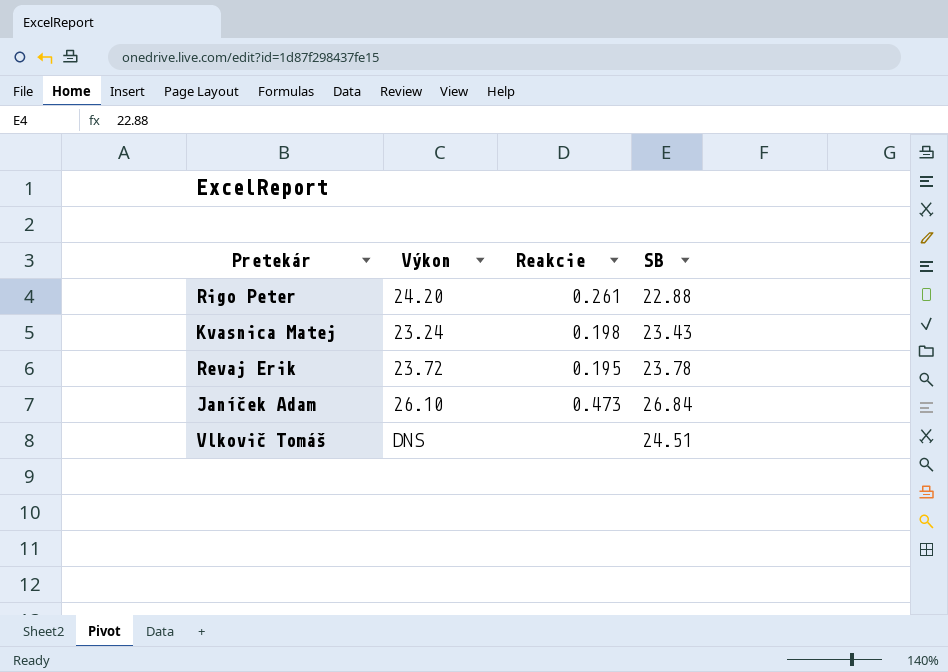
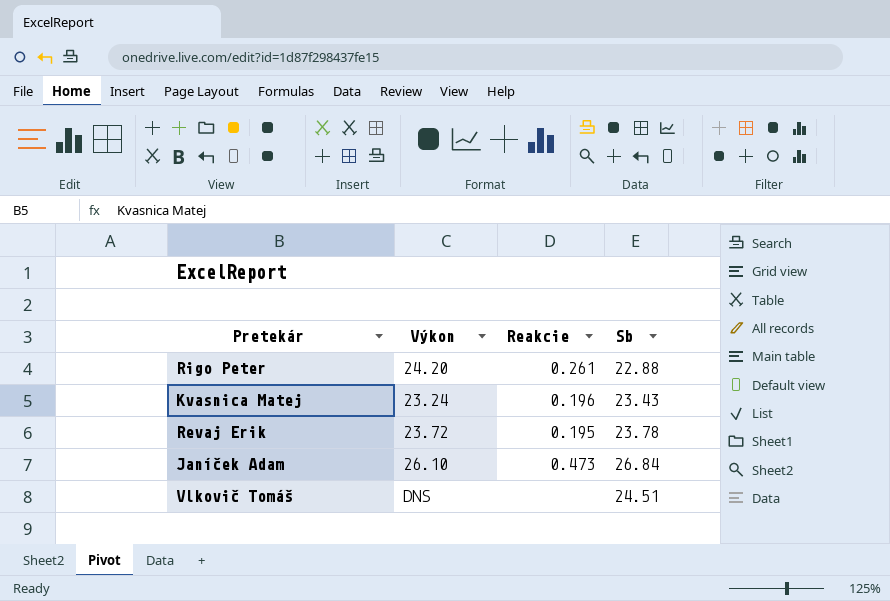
column name: SB -> Sb
Kvasnica Matej | Reakcie: 0.198 -> 0.196

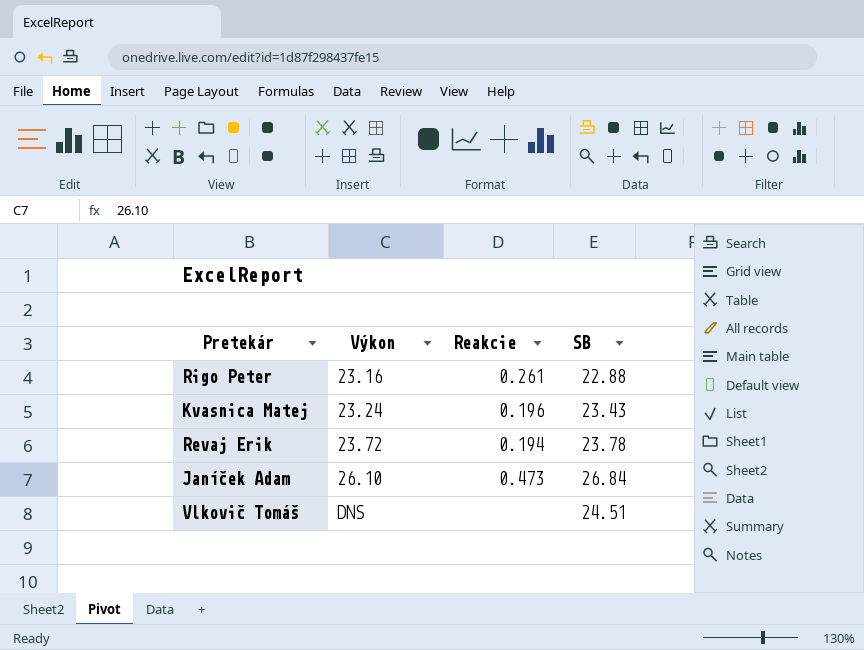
column name: Sb -> SB
Rigo Peter | Výkon: 24.20 -> 23.16
Revaj Erik | Reakcie: 0.195 -> 0.194

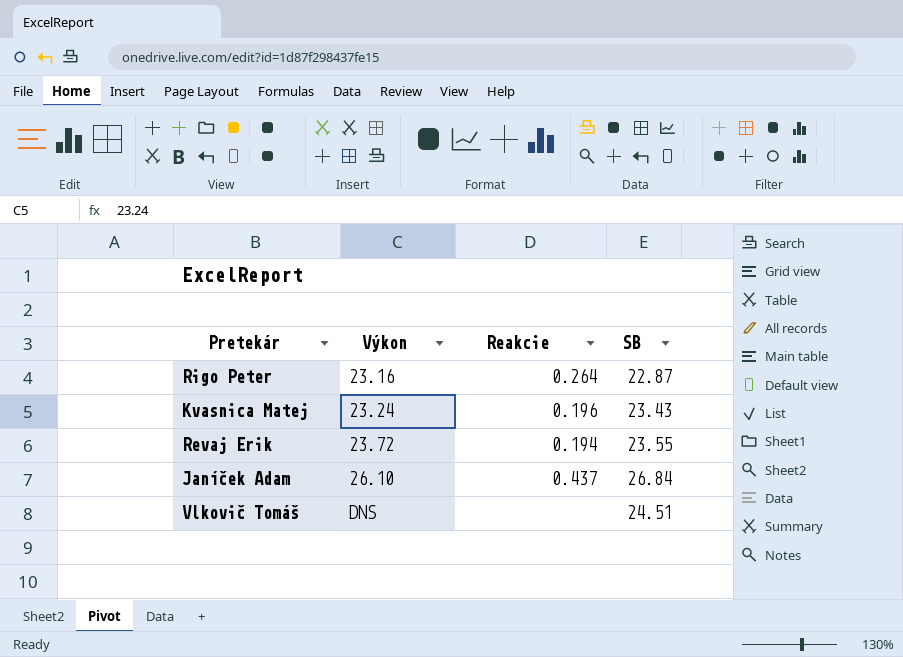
Rigo Peter | Reakcie: 0.261 -> 0.264
Rigo Peter | SB: 22.88 -> 22.87
Revaj Erik | SB: 23.78 -> 23.55
Janíček Adam | Reakcie: 0.473 -> 0.437

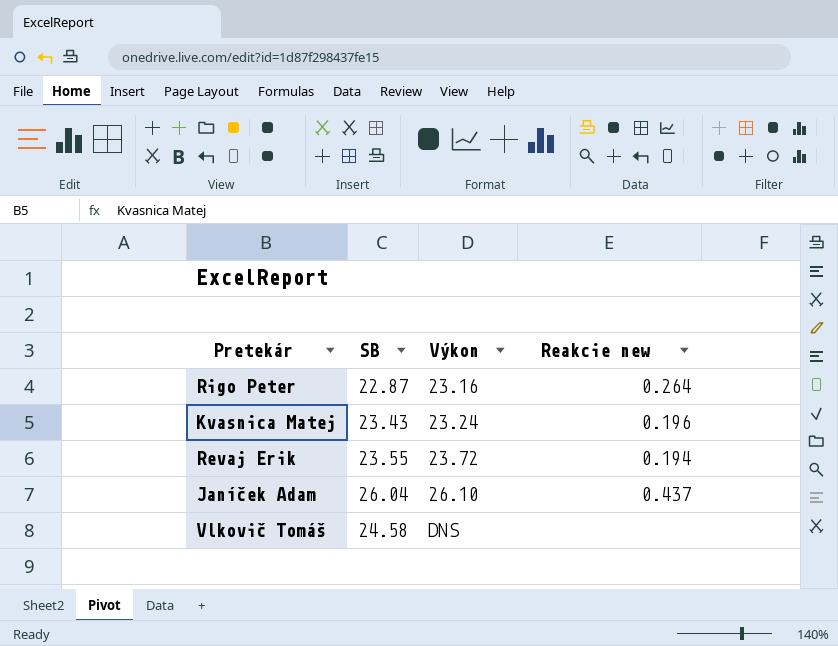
column SB | position: 4 -> 2
column name: Reakcie -> Reakcie new
Janíček Adam | SB: 26.84 -> 26.04
Vlkovič Tomáš | SB: 24.51 -> 24.58

